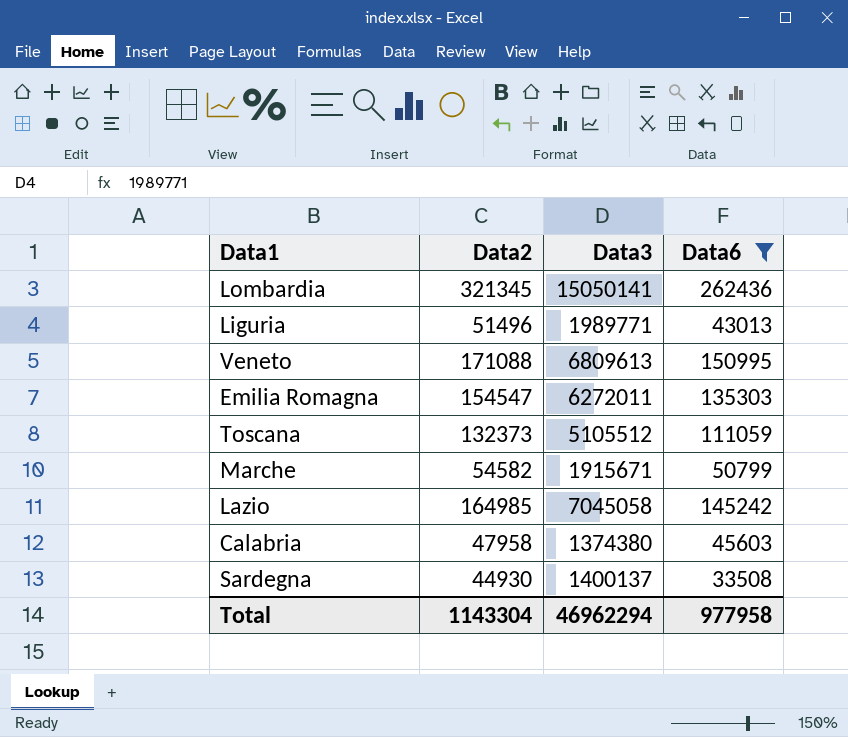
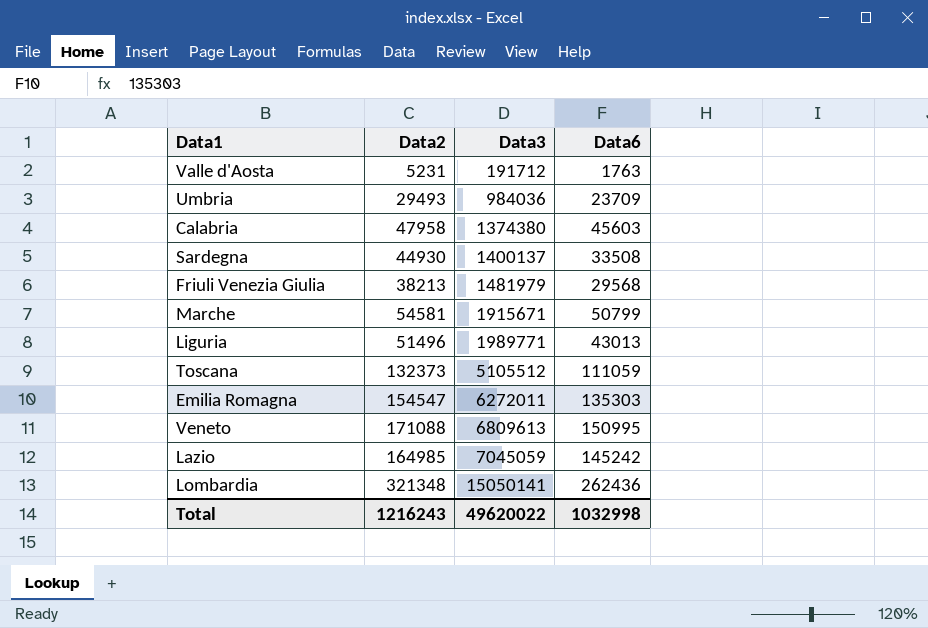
filter: Data6 >= 33508 -> none
row order: none -> Data3 ascending
Marche | Data2: 54582 -> 54581
Lazio | Data3: 7045058 -> 7045059
Lombardia | Data2: 321345 -> 321348
Total | Data2: 1143304 -> 1216243
Total | Data3: 46962294 -> 49620022
Total | Data6: 977958 -> 1032998

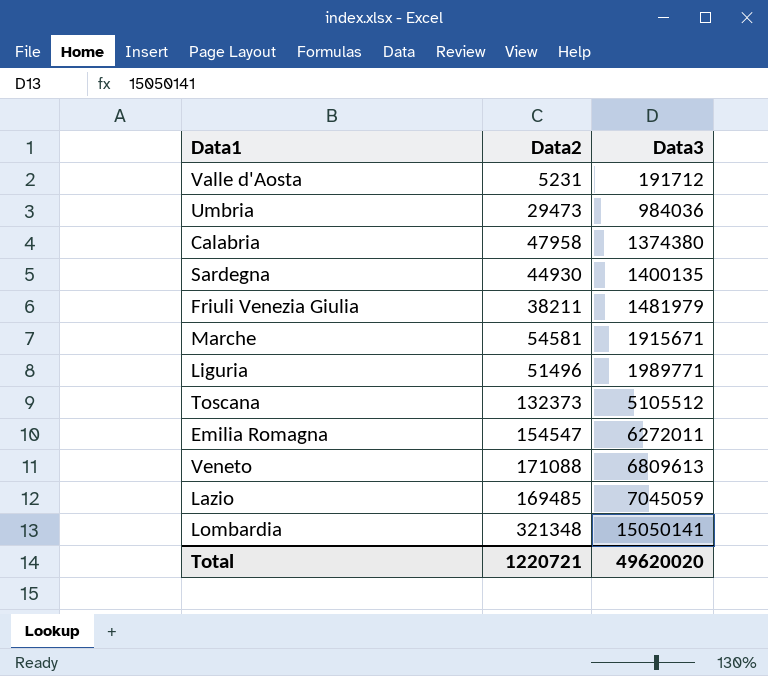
column Data6 | position: 4 -> none
Umbria | Data2: 29493 -> 29473
Sardegna | Data3: 1400137 -> 1400135
Friuli Venezia Giulia | Data2: 38213 -> 38211
Lazio | Data2: 164985 -> 169485
Total | Data2: 1216243 -> 1220721
Total | Data3: 49620022 -> 49620020

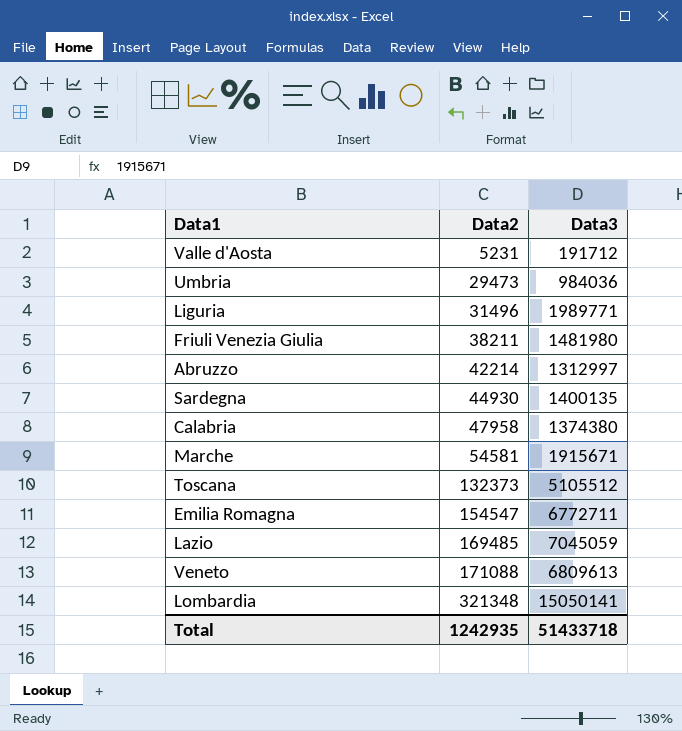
row order: Data3 ascending -> Data2 ascending
Liguria | Data2: 51496 -> 31496
Friuli Venezia Giulia | Data3: 1481979 -> 1481980
row Abruzzo: none -> 42214 | 1312997
Emilia Romagna | Data3: 6272011 -> 6772711
Total | Data2: 1220721 -> 1242935
Total | Data3: 49620020 -> 51433718

